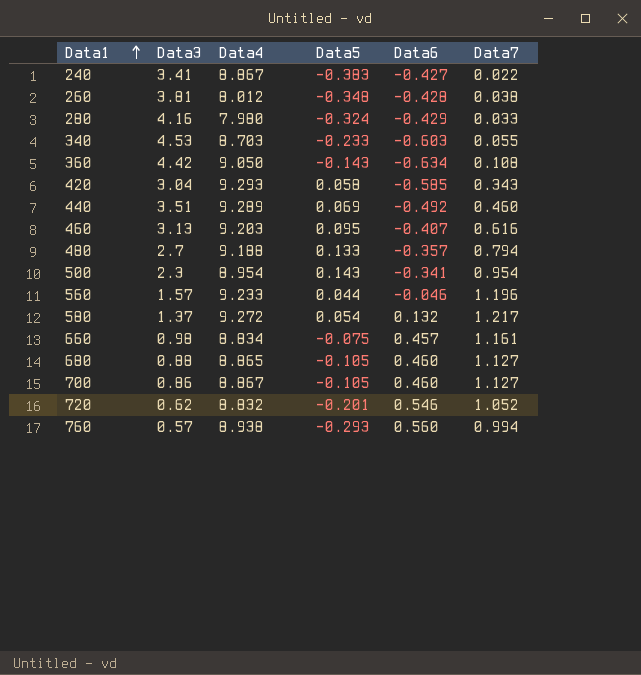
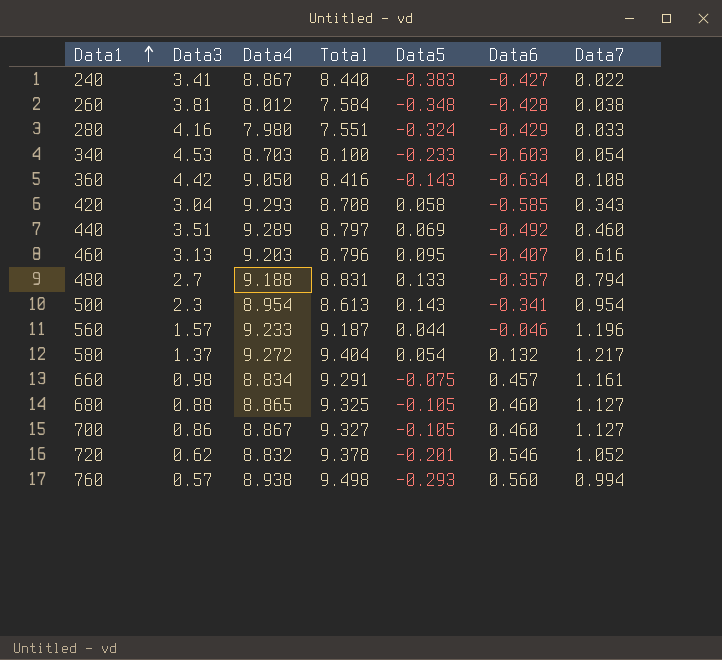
column Total | formula: none -> [Data4] + [Data6]
340 | Data7: 0.055 -> 0.054

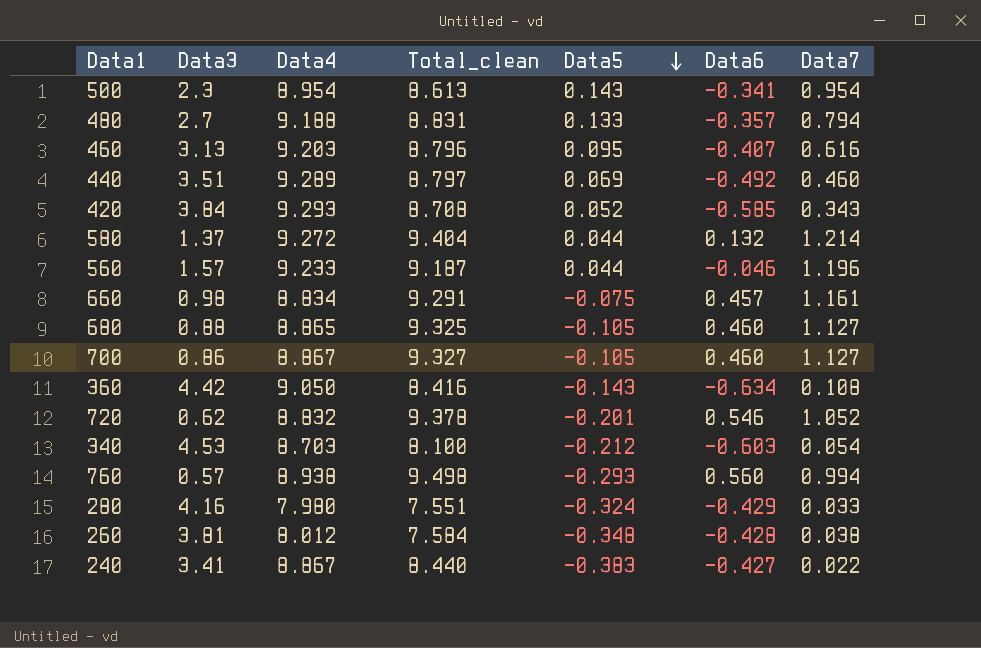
row order: Data1 ascending -> Data5 descending
column name: Total -> Total_clean
420 | Data3: 3.04 -> 3.84
420 | Data5: 0.058 -> 0.052
580 | Data5: 0.054 -> 0.044
580 | Data7: 1.217 -> 1.214
340 | Data5: -0.233 -> -0.212

